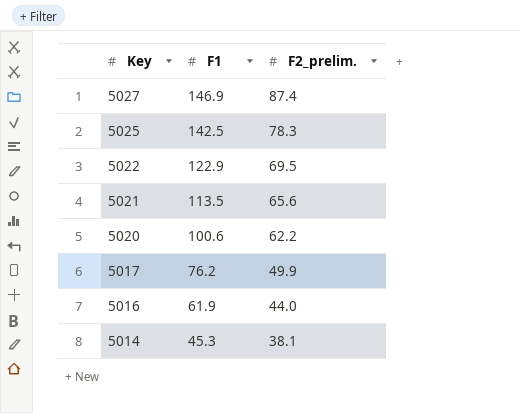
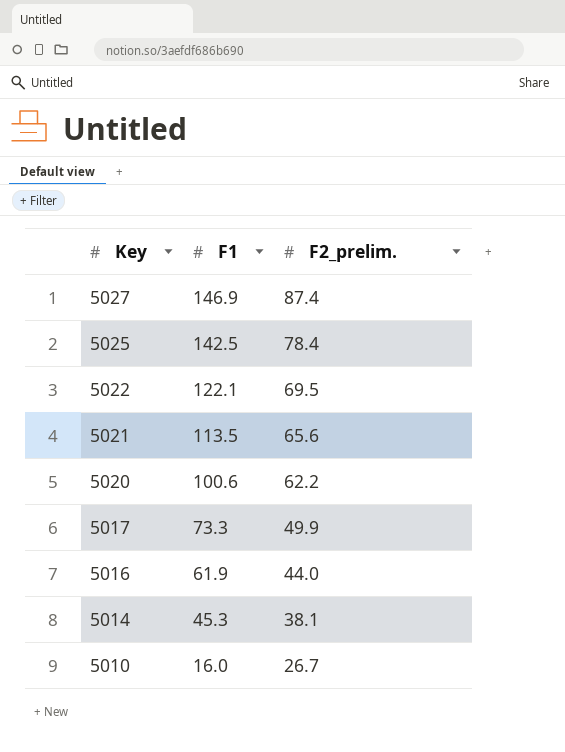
5025 | F2_prelim.: 78.3 -> 78.4
5022 | F1: 122.9 -> 122.1
5017 | F1: 76.2 -> 73.3
row 5010: none -> 16.0 | 26.7

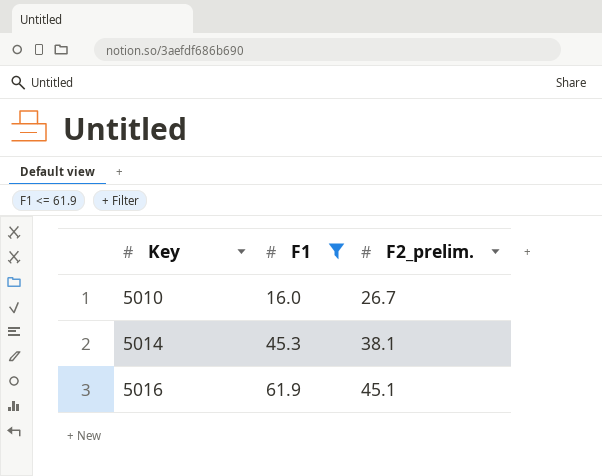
filter: none -> F1 <= 61.9
row order: Key descending -> Key ascending
5016 | F2_prelim.: 44.0 -> 45.1

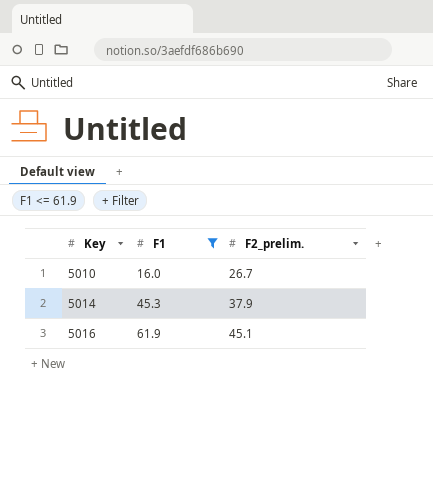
5014 | F2_prelim.: 38.1 -> 37.9

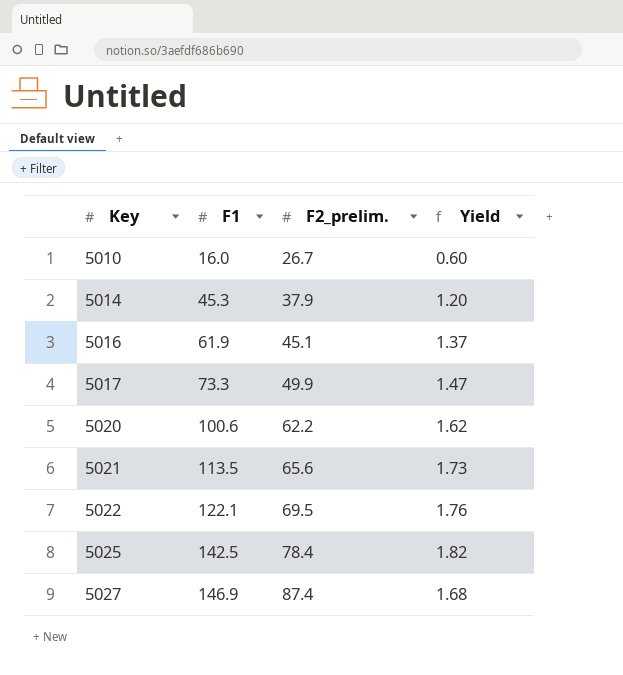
filter: F1 <= 61.9 -> none
column Yield | formula: none -> [F1] / [F2_prelim.]

